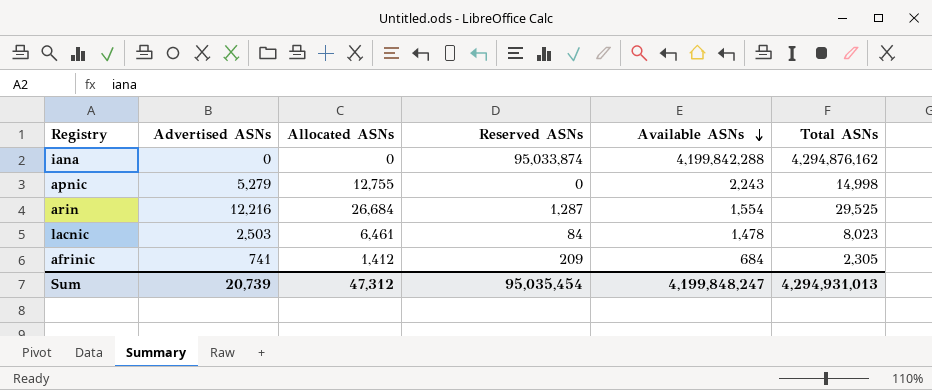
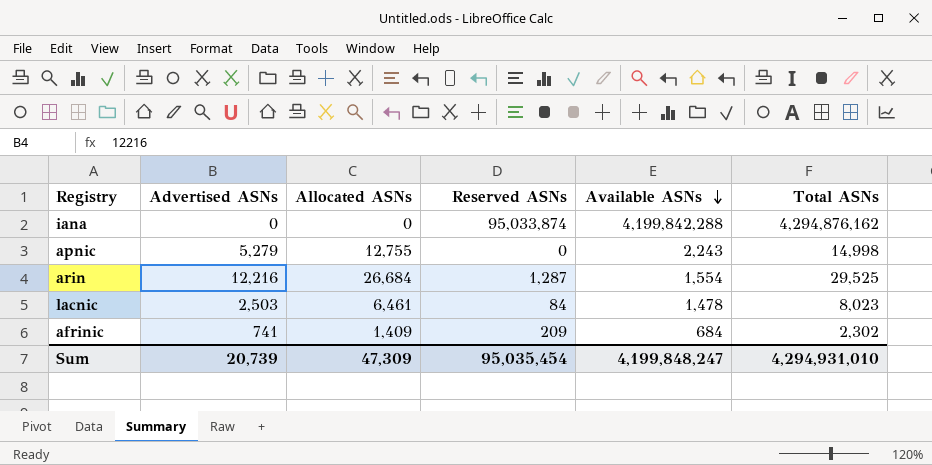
afrinic | Allocated ASNs: 1,412 -> 1,409
afrinic | Total ASNs: 2,305 -> 2,302
Sum | Allocated ASNs: 47,312 -> 47,309
Sum | Total ASNs: 4,294,931,013 -> 4,294,931,010

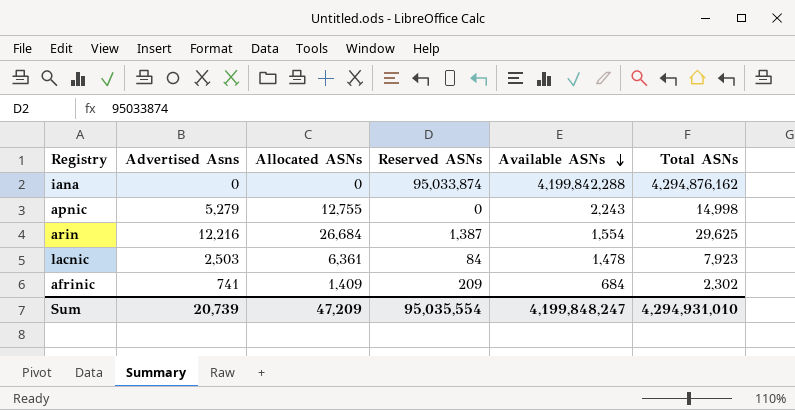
column name: Advertised ASNs -> Advertised Asns
arin | Reserved ASNs: 1,287 -> 1,387
arin | Total ASNs: 29,525 -> 29,625
lacnic | Allocated ASNs: 6,461 -> 6,361
lacnic | Total ASNs: 8,023 -> 7,923
Sum | Allocated ASNs: 47,309 -> 47,209
Sum | Reserved ASNs: 95,035,454 -> 95,035,554

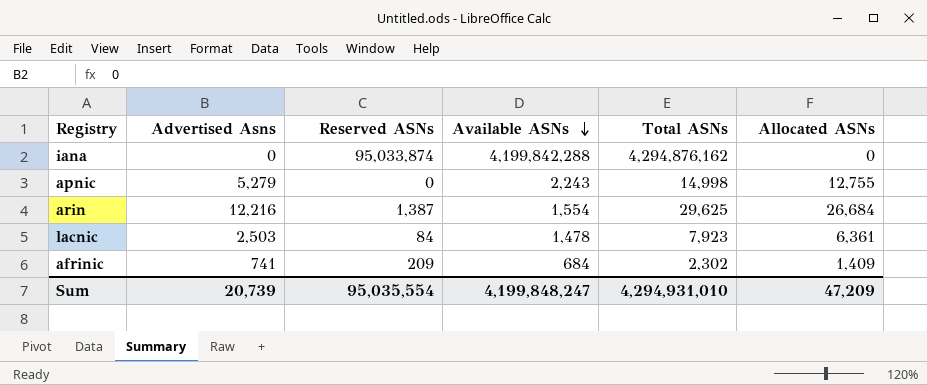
column Allocated ASNs | position: 3 -> 6

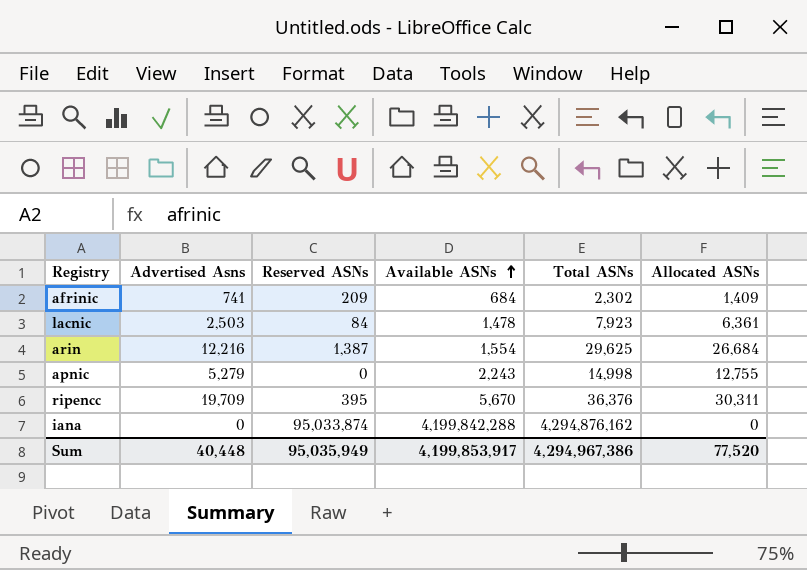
row order: Available ASNs descending -> Available ASNs ascending
row ripencc: none -> 19,709 | 395 | 5,670 | 36,376 | 30,311
Sum | Advertised Asns: 20,739 -> 40,448
Sum | Reserved ASNs: 95,035,554 -> 95,035,949
Sum | Available ASNs: 4,199,848,247 -> 4,199,853,917
Sum | Total ASNs: 4,294,931,010 -> 4,294,967,386
Sum | Allocated ASNs: 47,209 -> 77,520

